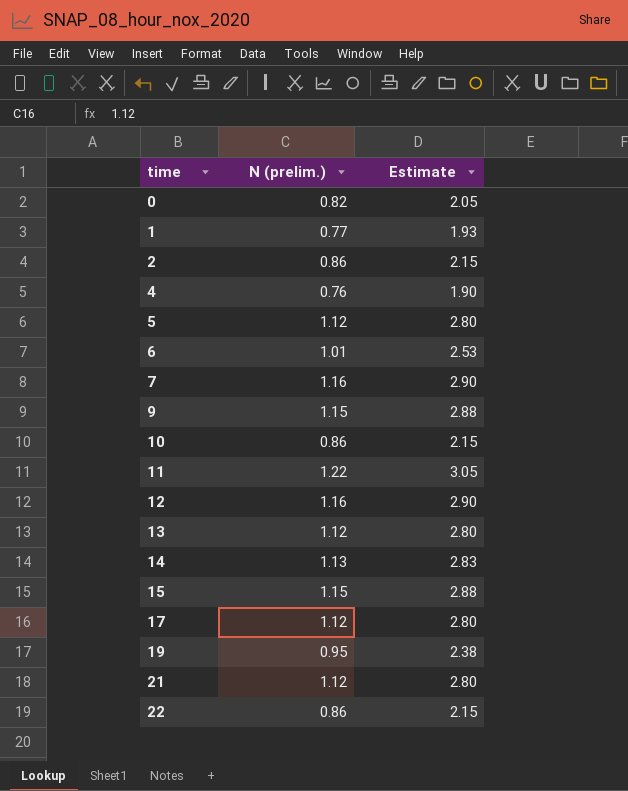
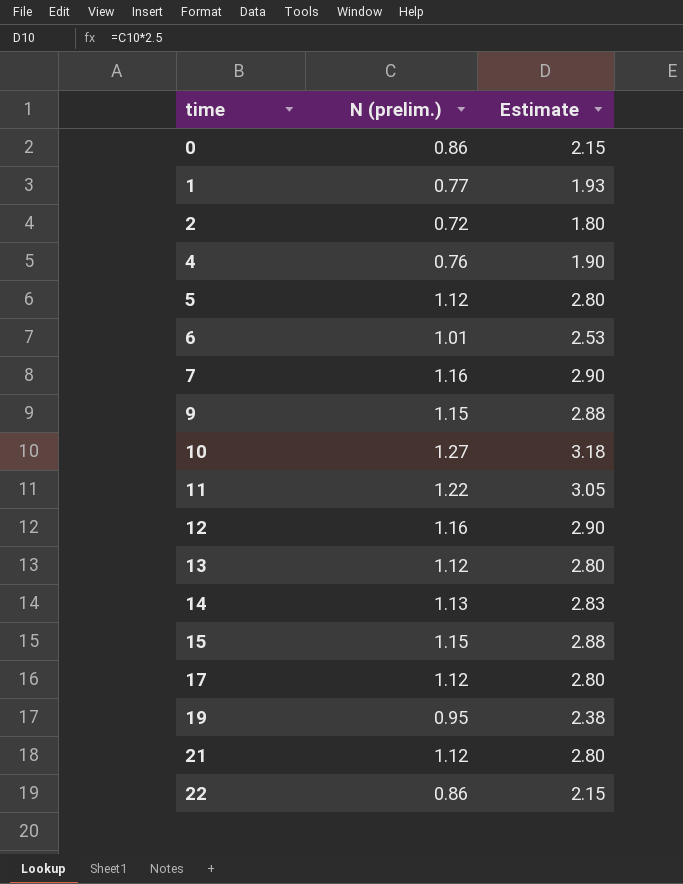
0 | N (prelim.): 0.82 -> 0.86
0 | Estimate: 2.05 -> 2.15
2 | N (prelim.): 0.86 -> 0.72
2 | Estimate: 2.15 -> 1.80
10 | N (prelim.): 0.86 -> 1.27
10 | Estimate: 2.15 -> 3.18

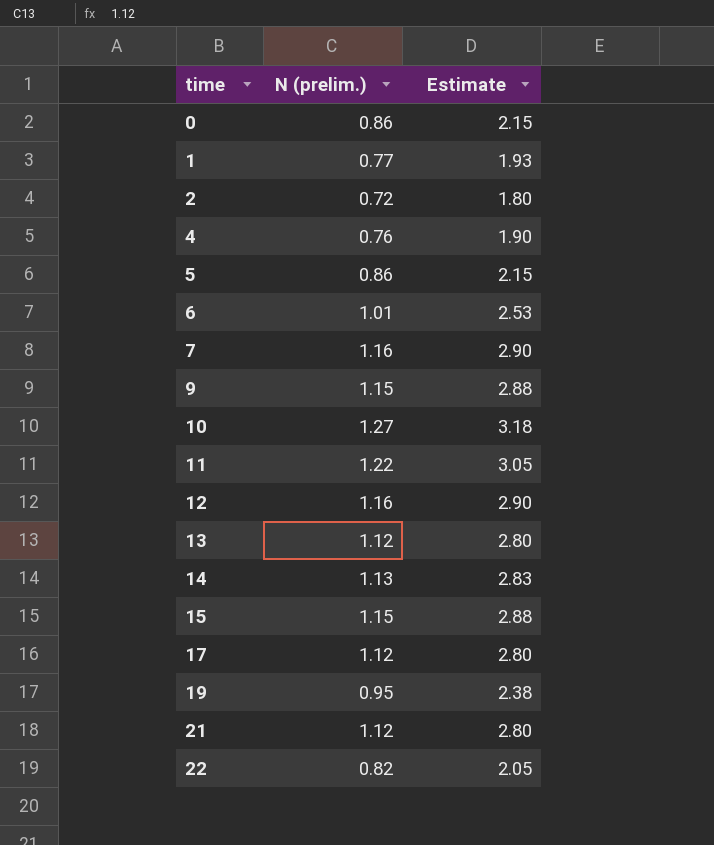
5 | N (prelim.): 1.12 -> 0.86
5 | Estimate: 2.80 -> 2.15
22 | N (prelim.): 0.86 -> 0.82
22 | Estimate: 2.15 -> 2.05

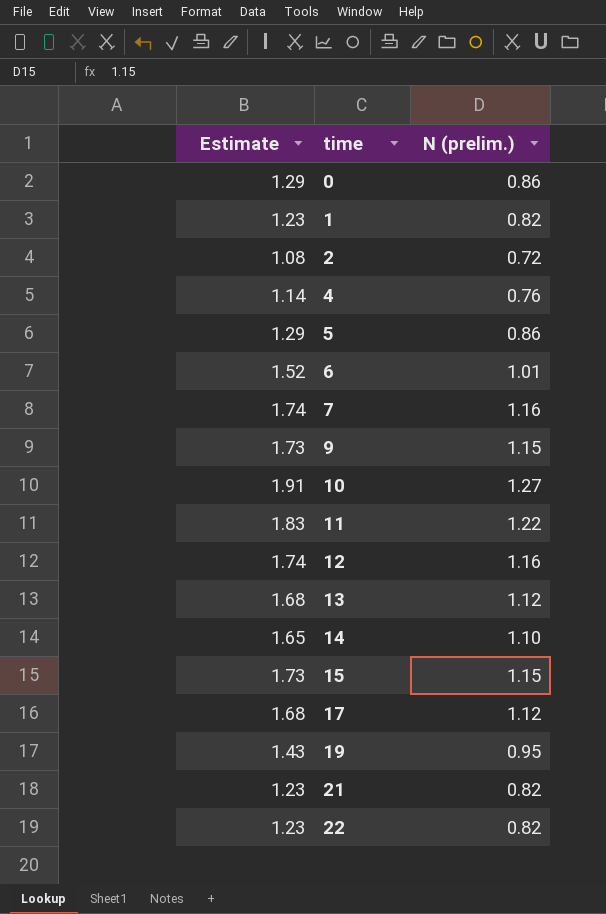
column Estimate | formula: [N (prelim.)] * 2.5 -> [N (prelim.)] * 1.5
column Estimate | position: 3 -> 1
1 | N (prelim.): 0.77 -> 0.82
14 | N (prelim.): 1.13 -> 1.10
21 | N (prelim.): 1.12 -> 0.82

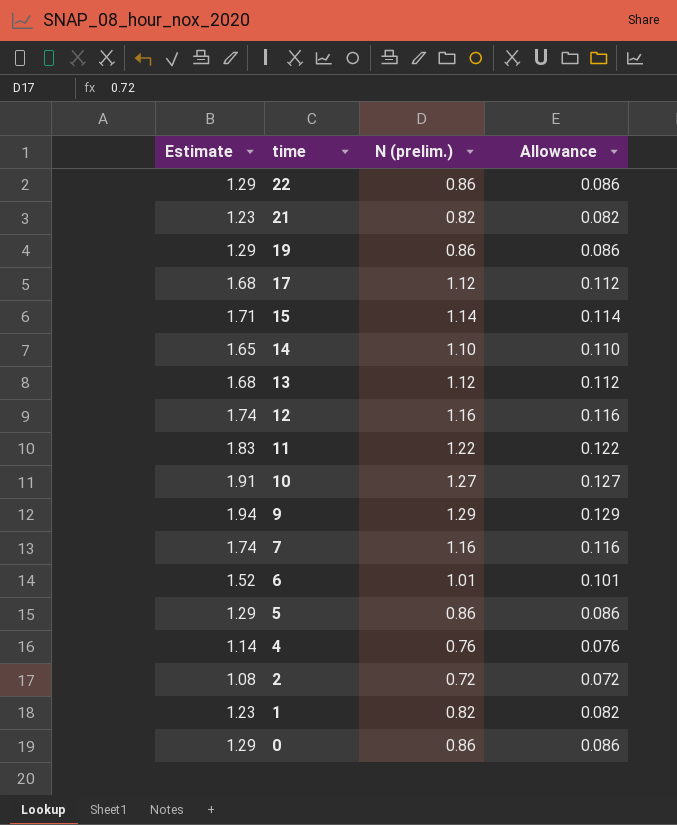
row order: time ascending -> time descending
column Allowance | formula: none -> [N (prelim.)] * 0.1
22 | Estimate: 1.23 -> 1.29
22 | N (prelim.): 0.82 -> 0.86
19 | Estimate: 1.43 -> 1.29
19 | N (prelim.): 0.95 -> 0.86
15 | Estimate: 1.73 -> 1.71
15 | N (prelim.): 1.15 -> 1.14
9 | Estimate: 1.73 -> 1.94
9 | N (prelim.): 1.15 -> 1.29

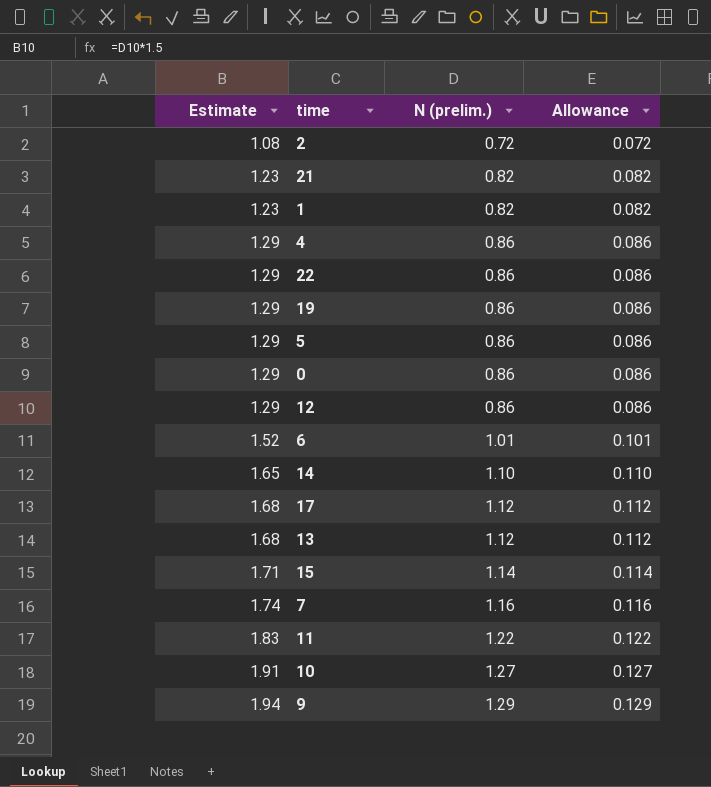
row order: time descending -> Estimate ascending
4 | Estimate: 1.14 -> 1.29
4 | N (prelim.): 0.76 -> 0.86
4 | Allowance: 0.076 -> 0.086
12 | Estimate: 1.74 -> 1.29
12 | N (prelim.): 1.16 -> 0.86
12 | Allowance: 0.116 -> 0.086

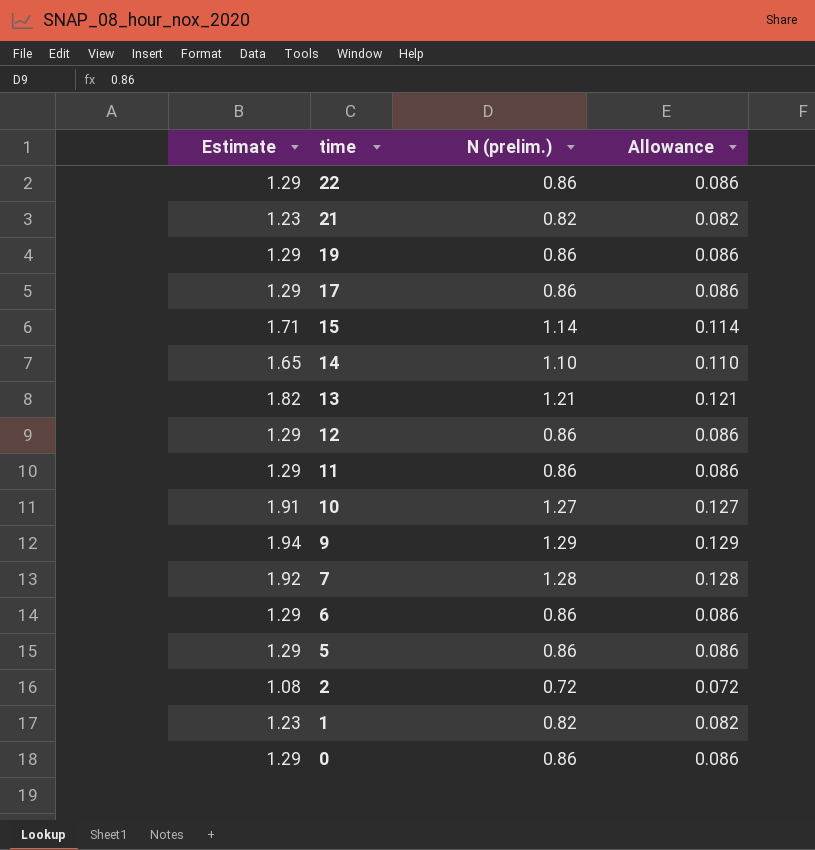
row order: Estimate ascending -> time descending
row 4: 1.29 | 0.86 | 0.086 -> none
17 | Estimate: 1.68 -> 1.29
17 | N (prelim.): 1.12 -> 0.86
17 | Allowance: 0.112 -> 0.086
13 | Estimate: 1.68 -> 1.82
13 | N (prelim.): 1.12 -> 1.21
13 | Allowance: 0.112 -> 0.121
11 | Estimate: 1.83 -> 1.29
11 | N (prelim.): 1.22 -> 0.86
11 | Allowance: 0.122 -> 0.086
7 | Estimate: 1.74 -> 1.92
7 | N (prelim.): 1.16 -> 1.28
7 | Allowance: 0.116 -> 0.128
6 | Estimate: 1.52 -> 1.29
6 | N (prelim.): 1.01 -> 0.86
6 | Allowance: 0.101 -> 0.086

